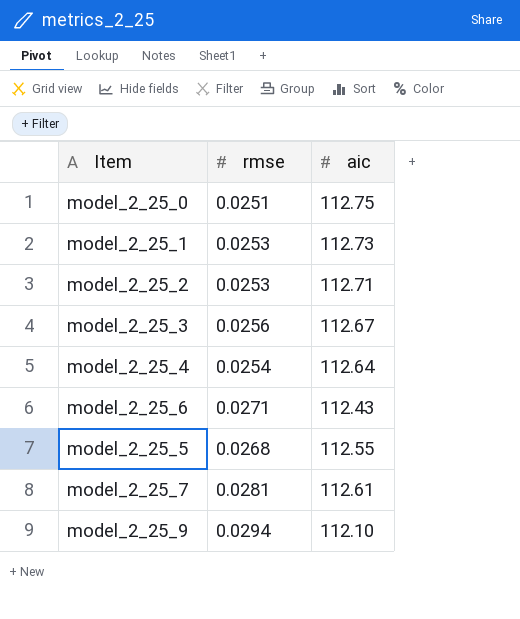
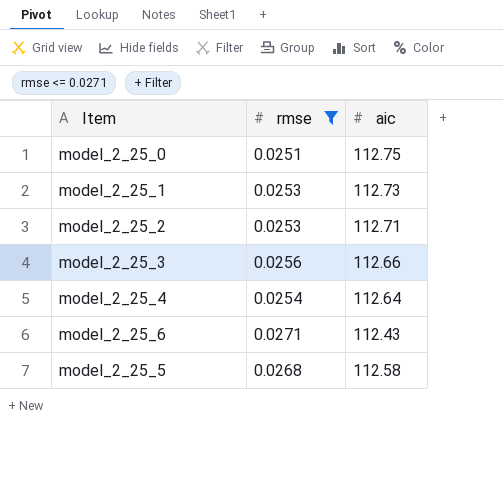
filter: none -> rmse <= 0.0271
model_2_25_3 | aic: 112.67 -> 112.66
model_2_25_5 | aic: 112.55 -> 112.58

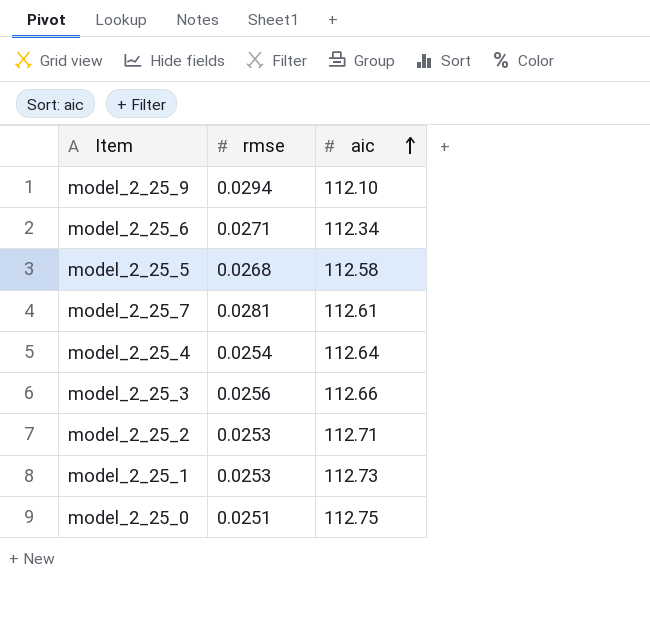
filter: rmse <= 0.0271 -> none
row order: none -> aic ascending
model_2_25_6 | aic: 112.43 -> 112.34

